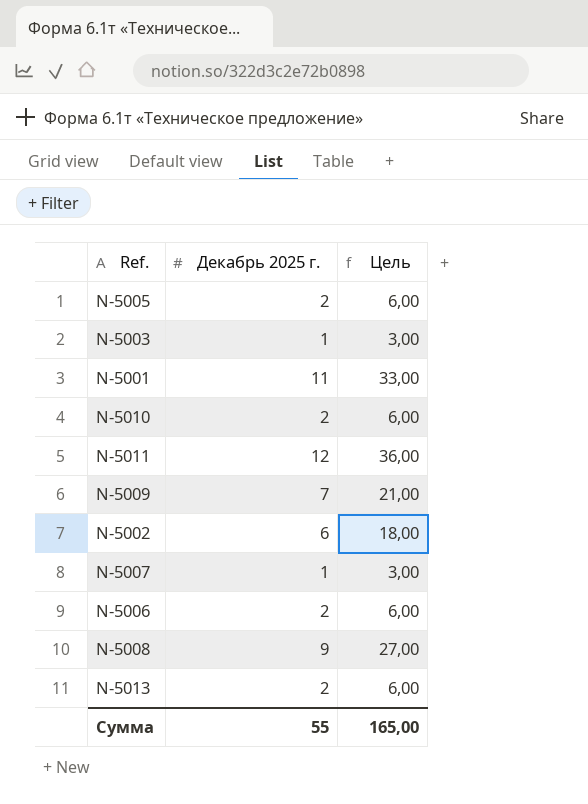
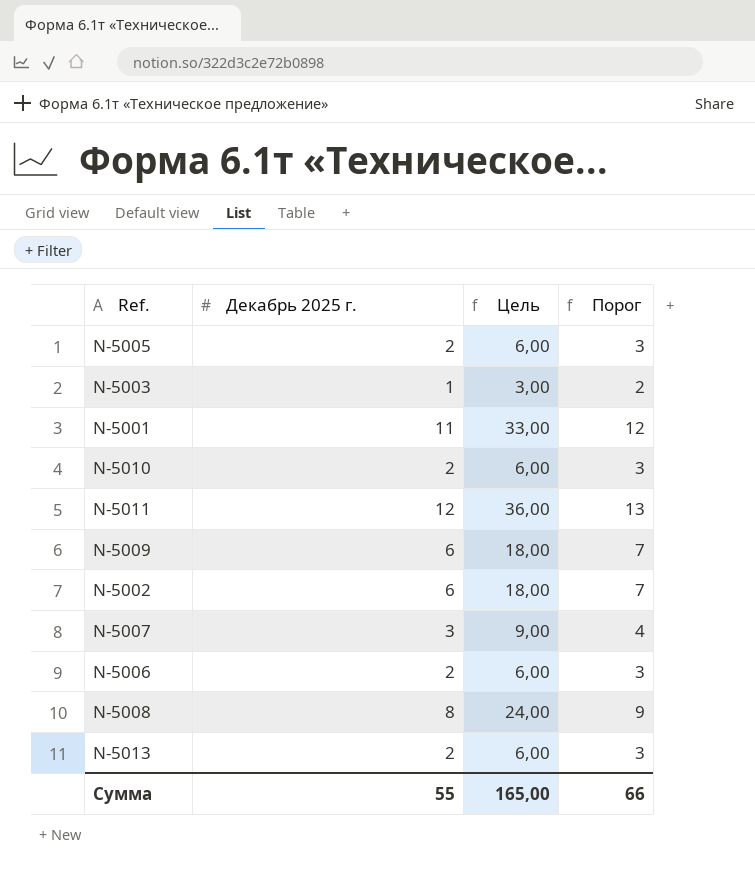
column Порог | formula: none -> [Декабрь 2025 г.] + 1
N-5009 | Декабрь 2025 г.: 7 -> 6
N-5009 | Цель: 21,00 -> 18,00
N-5007 | Декабрь 2025 г.: 1 -> 3
N-5007 | Цель: 3,00 -> 9,00
N-5008 | Декабрь 2025 г.: 9 -> 8
N-5008 | Цель: 27,00 -> 24,00

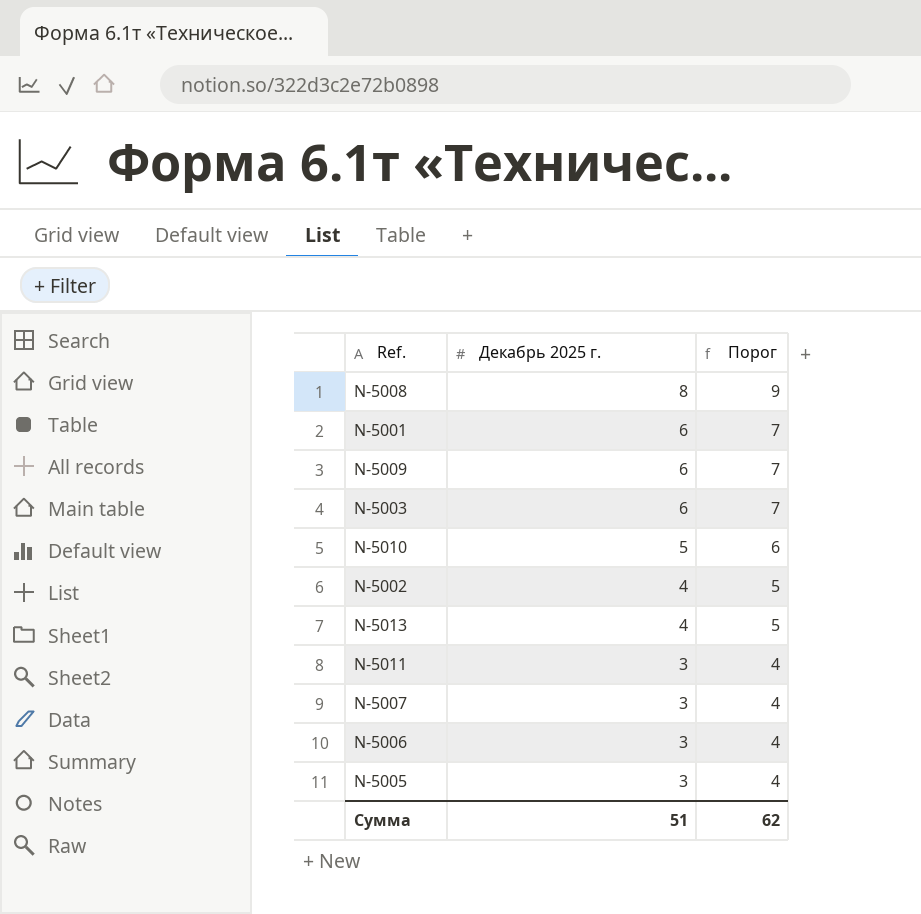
row order: none -> Декабрь 2025 г. descending
column Цель | formula: [Декабрь 2025 г.] * 3 -> none
N-5001 | Декабрь 2025 г.: 11 -> 6
N-5001 | Порог: 12 -> 7
N-5003 | Декабрь 2025 г.: 1 -> 6
N-5003 | Порог: 2 -> 7
N-5010 | Декабрь 2025 г.: 2 -> 5
N-5010 | Порог: 3 -> 6
N-5002 | Декабрь 2025 г.: 6 -> 4
N-5002 | Порог: 7 -> 5
N-5013 | Декабрь 2025 г.: 2 -> 4
N-5013 | Порог: 3 -> 5
N-5011 | Декабрь 2025 г.: 12 -> 3
N-5011 | Порог: 13 -> 4
N-5006 | Декабрь 2025 г.: 2 -> 3
N-5006 | Порог: 3 -> 4
N-5005 | Декабрь 2025 г.: 2 -> 3
N-5005 | Порог: 3 -> 4
Сумма | Декабрь 2025 г.: 55 -> 51
Сумма | Порог: 66 -> 62

